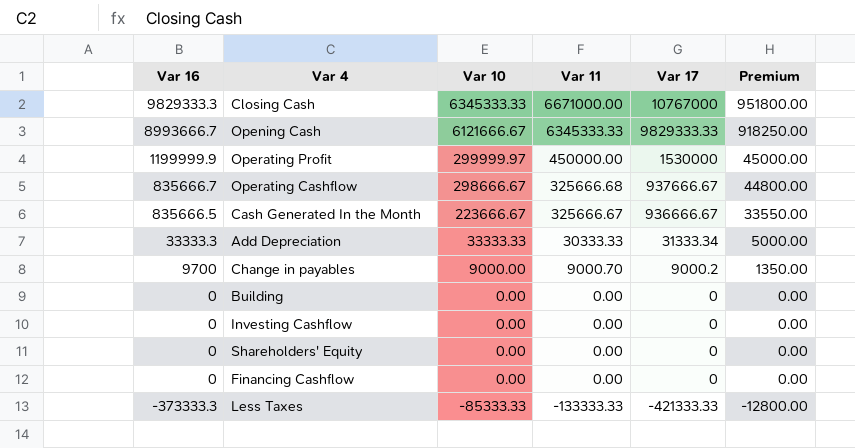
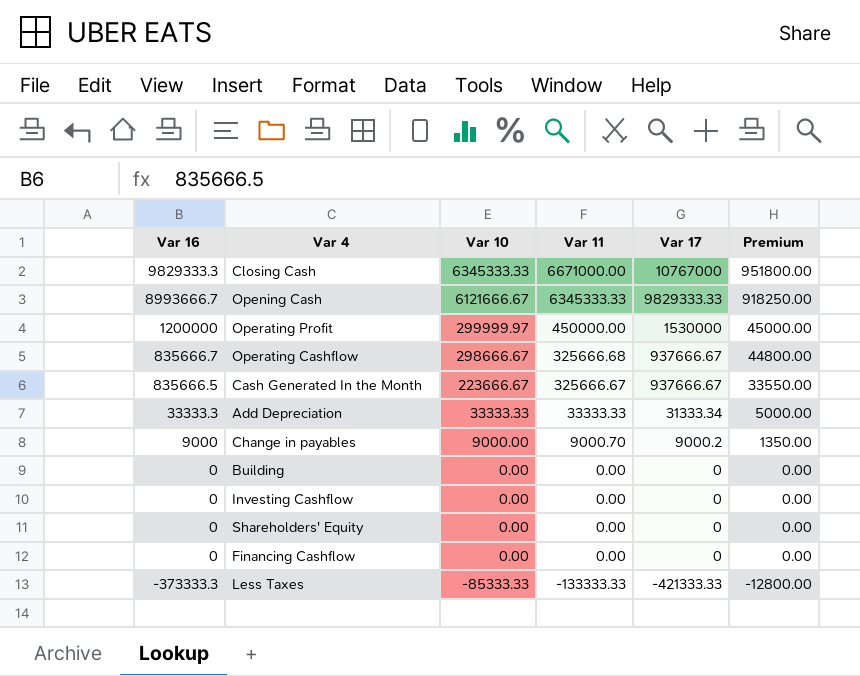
Operating Profit | Var 16: 1199999.9 -> 1200000
Cash Generated In the Month | Var 17: 936666.67 -> 937666.67
Add Depreciation | Var 11: 30333.33 -> 33333.33
Change in payables | Var 16: 9700 -> 9000

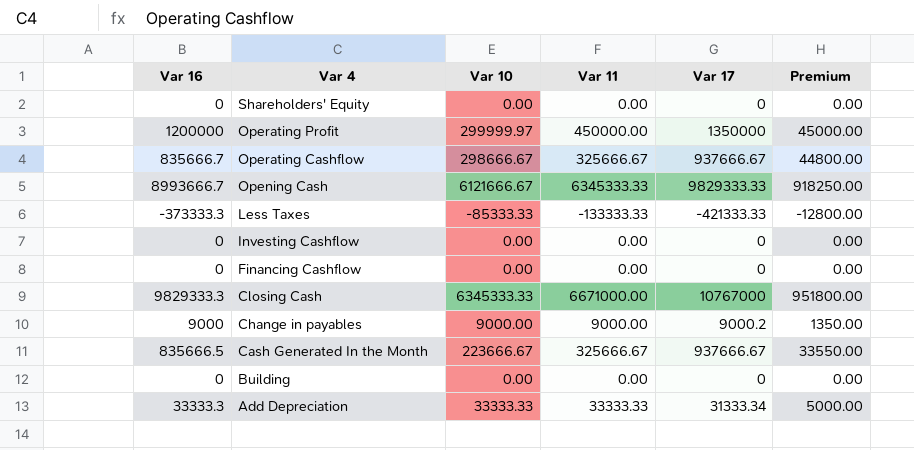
row order: Var 16 descending -> Var 4 descending
Operating Profit | Var 17: 1530000 -> 1350000
Operating Cashflow | Var 11: 325666.68 -> 325666.67
Change in payables | Var 11: 9000.70 -> 9000.00

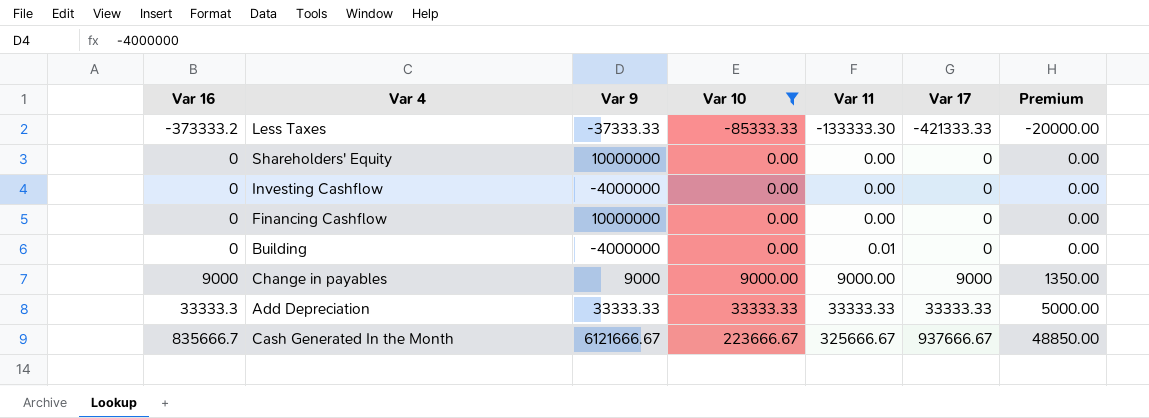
filter: none -> Var 10 <= 223666.67
row order: Var 4 descending -> Var 16 ascending
column Var 9 | position: none -> 3
column Premium | formula: [Var 10] * 0.15 -> [Var 11] * 0.15
Less Taxes | Var 16: -373333.3 -> -373333.2
Less Taxes | Var 11: -133333.33 -> -133333.30
Building | Var 11: 0.00 -> 0.01
Change in payables | Var 17: 9000.2 -> 9000
Add Depreciation | Var 17: 31333.34 -> 33333.33
Cash Generated In the Month | Var 16: 835666.5 -> 835666.7

